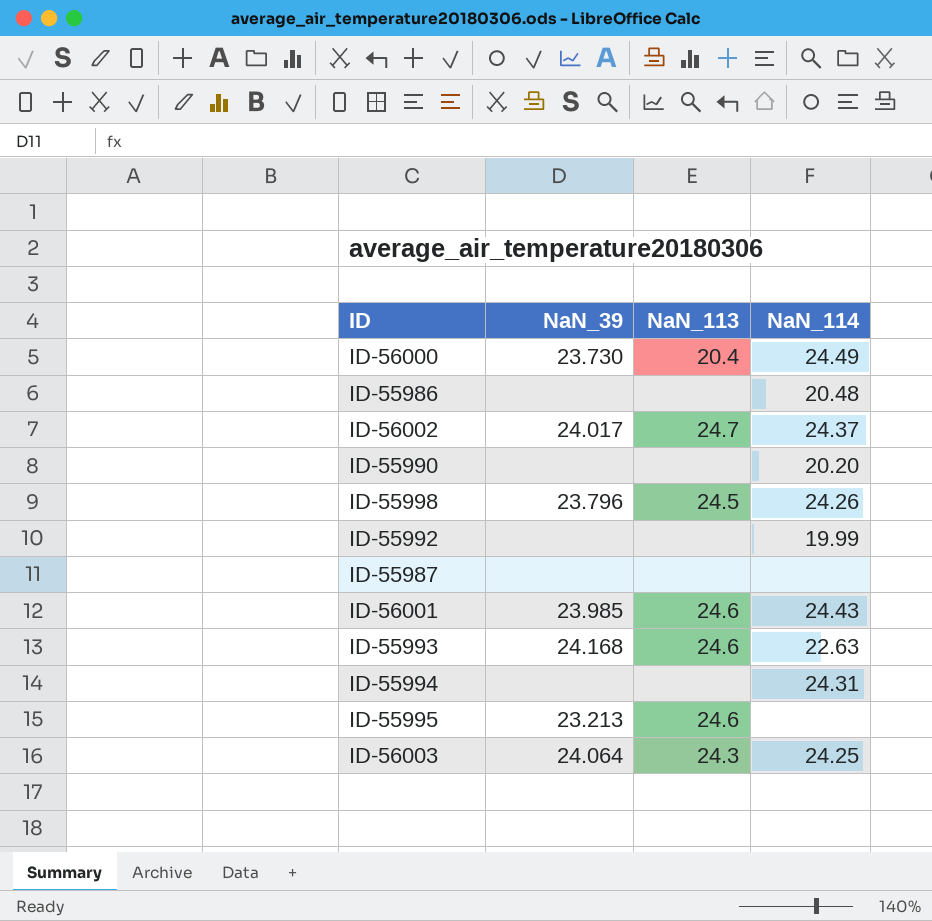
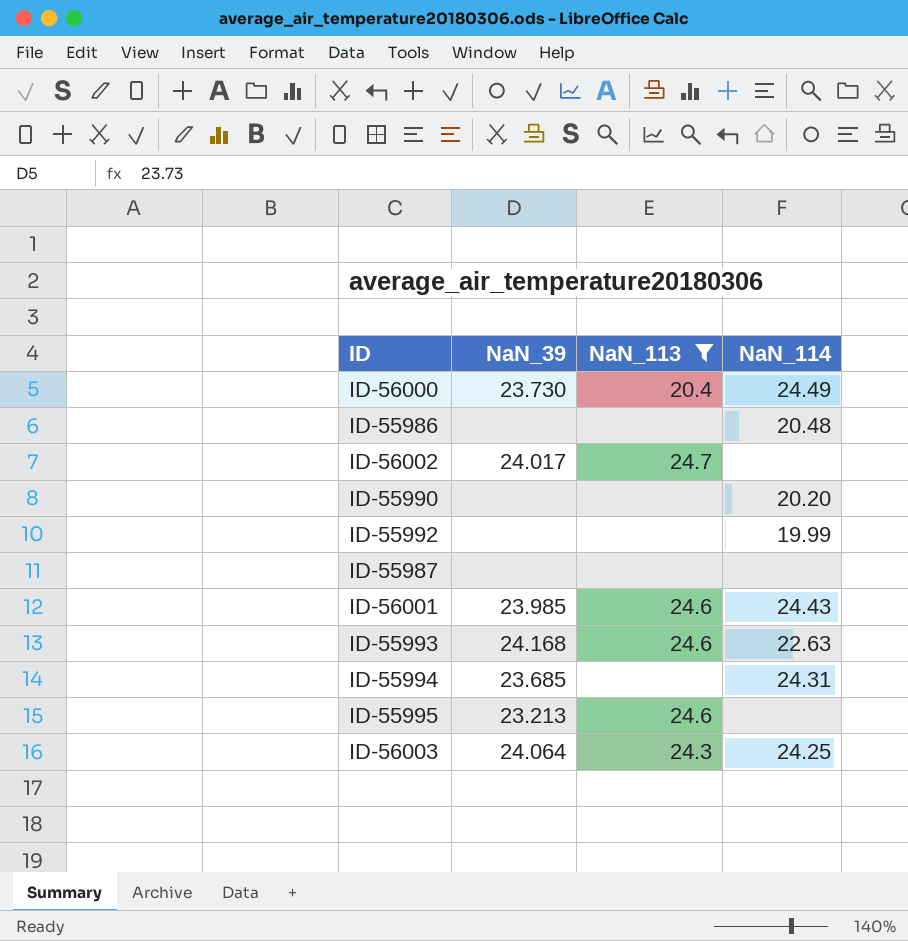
filter: none -> NaN_113 != 24.5
ID-56002 | NaN_114: 24.37 -> none
ID-55994 | NaN_39: none -> 23.685

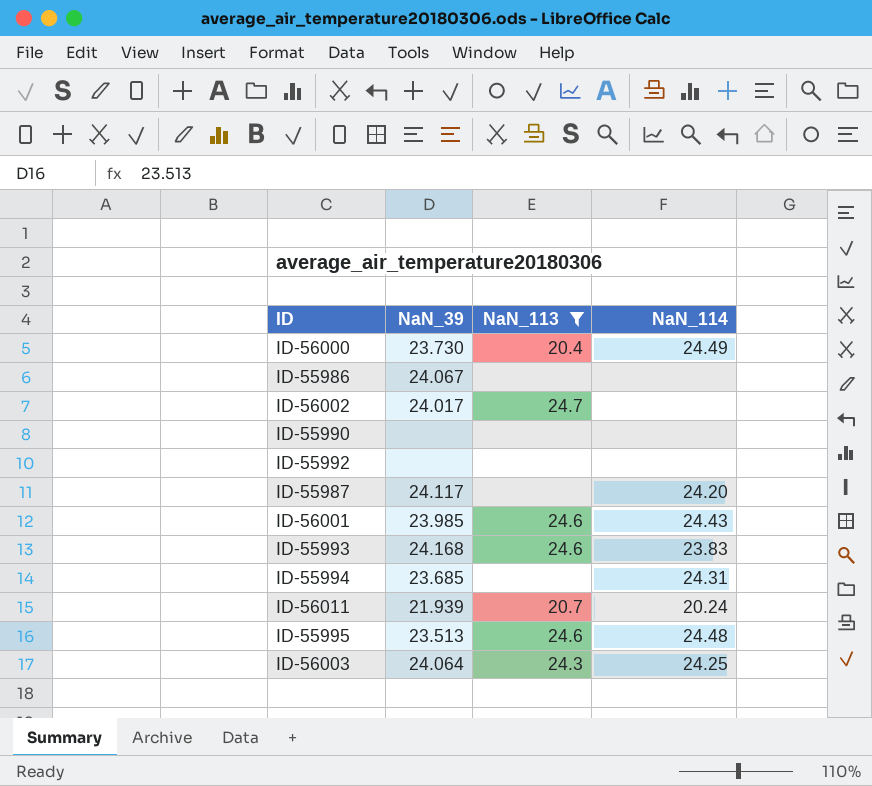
ID-55986 | NaN_39: none -> 24.067
ID-55986 | NaN_114: 20.48 -> none
ID-55990 | NaN_114: 20.20 -> none
ID-55992 | NaN_114: 19.99 -> none
ID-55987 | NaN_39: none -> 24.117
ID-55987 | NaN_114: none -> 24.20
ID-55993 | NaN_114: 22.63 -> 23.83
row ID-56011: none -> 21.939 | 20.7 | 20.24
ID-55995 | NaN_39: 23.213 -> 23.513
ID-55995 | NaN_114: none -> 24.48

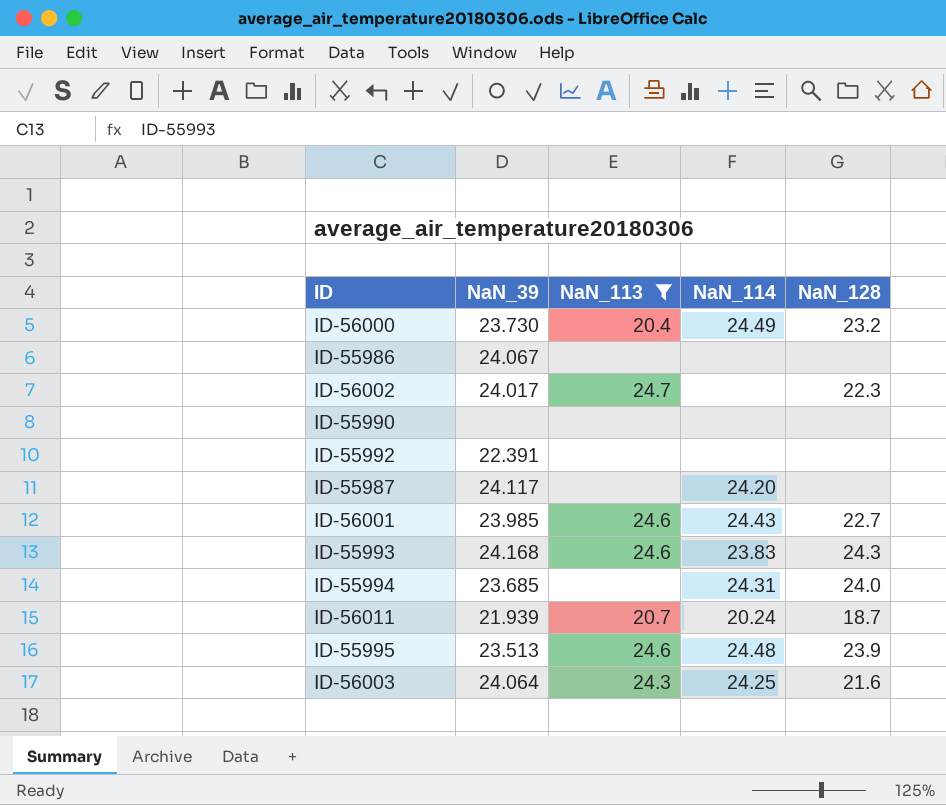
column NaN_128 | position: none -> 5
ID-55992 | NaN_39: none -> 22.391

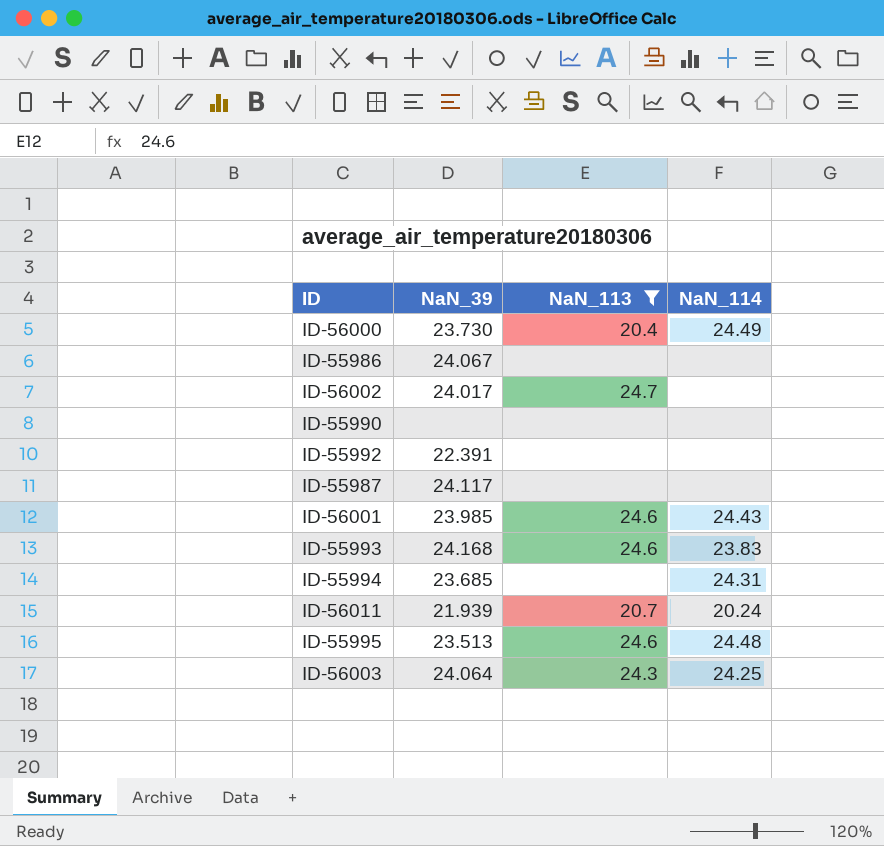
column NaN_128 | position: 5 -> none
ID-55987 | NaN_114: 24.20 -> none

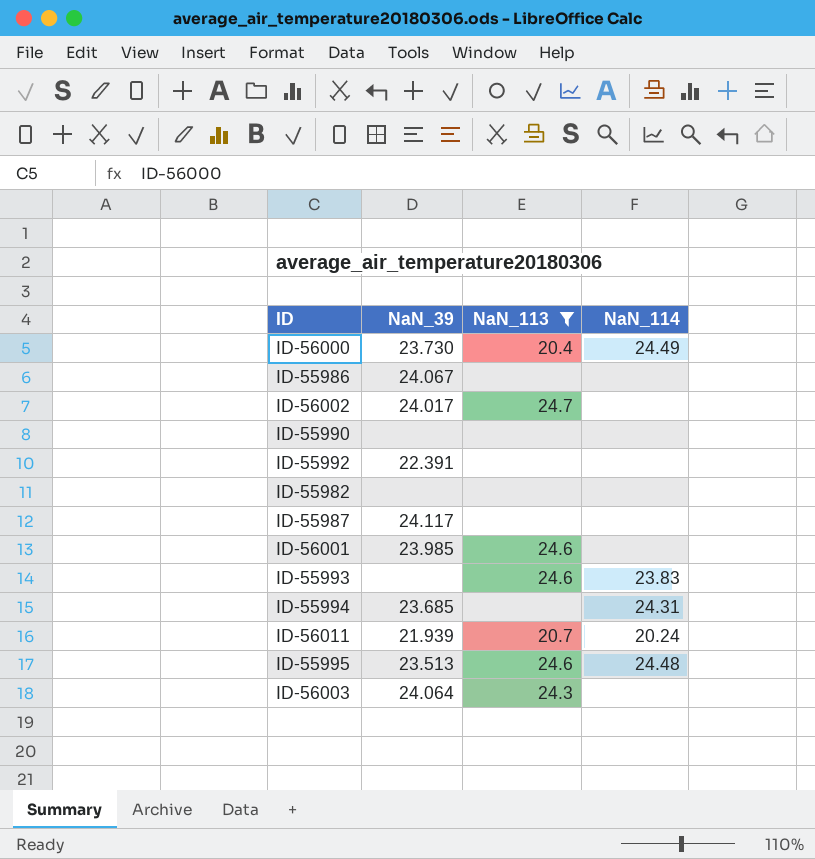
row ID-55982: none -> none | none | none
ID-56001 | NaN_114: 24.43 -> none
ID-55993 | NaN_39: 24.168 -> none
ID-56003 | NaN_114: 24.25 -> none

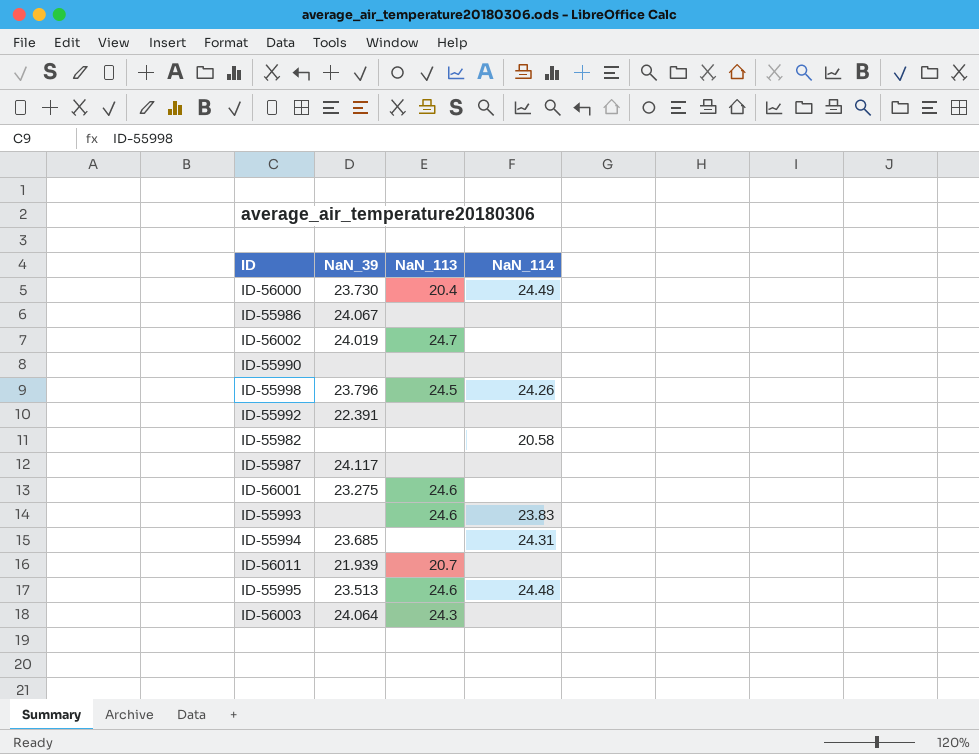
filter: NaN_113 != 24.5 -> none
ID-56002 | NaN_39: 24.017 -> 24.019
ID-55982 | NaN_114: none -> 20.58
ID-56001 | NaN_39: 23.985 -> 23.275
ID-56011 | NaN_114: 20.24 -> none

